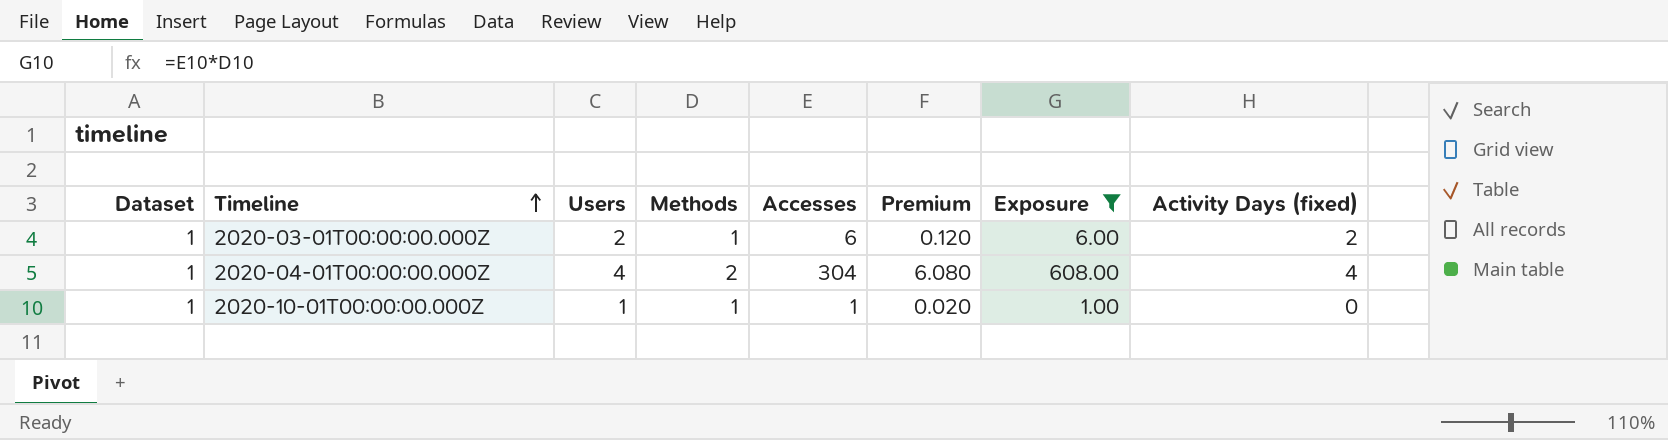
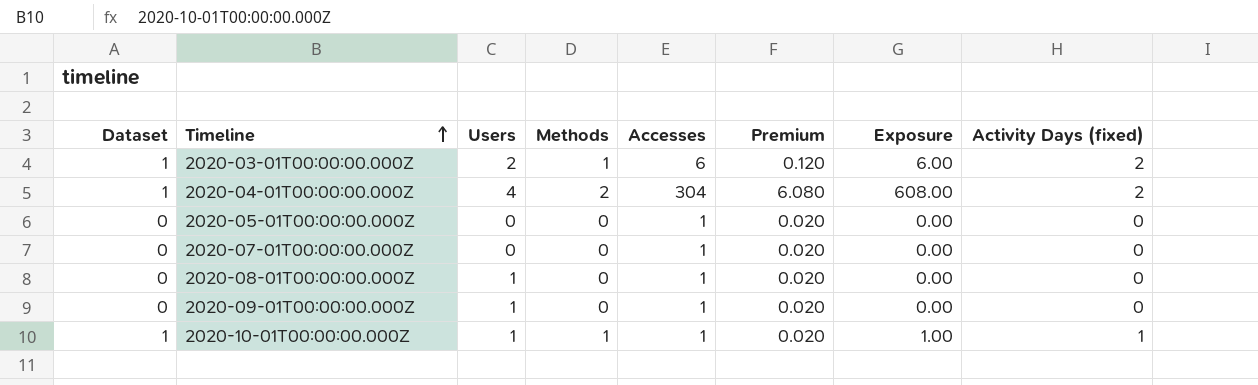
filter: Exposure != 0.00 -> none
2020-04-01T00:00:00.000Z | Activity Days (fixed): 4 -> 2
2020-10-01T00:00:00.000Z | Activity Days (fixed): 0 -> 1

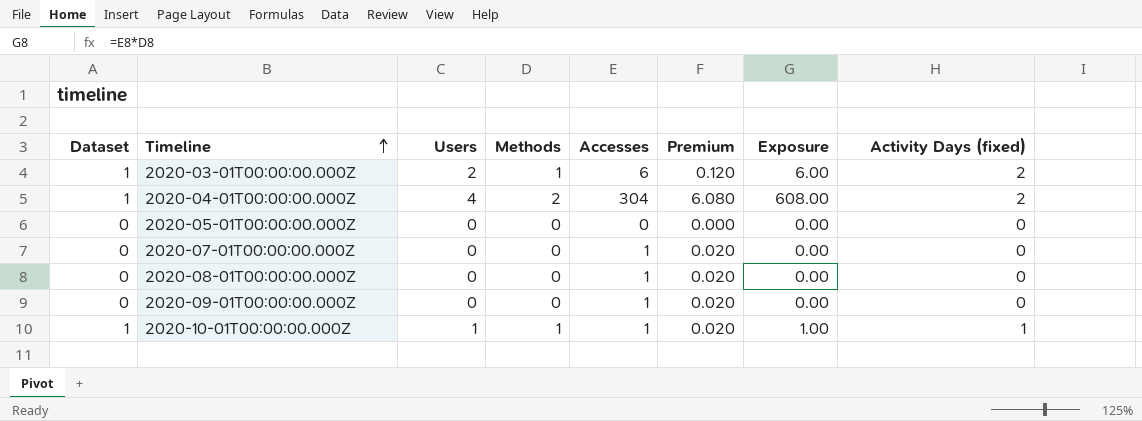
2020-05-01T00:00:00.000Z | Accesses: 1 -> 0
2020-05-01T00:00:00.000Z | Premium: 0.020 -> 0.000
2020-08-01T00:00:00.000Z | Users: 1 -> 0
2020-09-01T00:00:00.000Z | Users: 1 -> 0

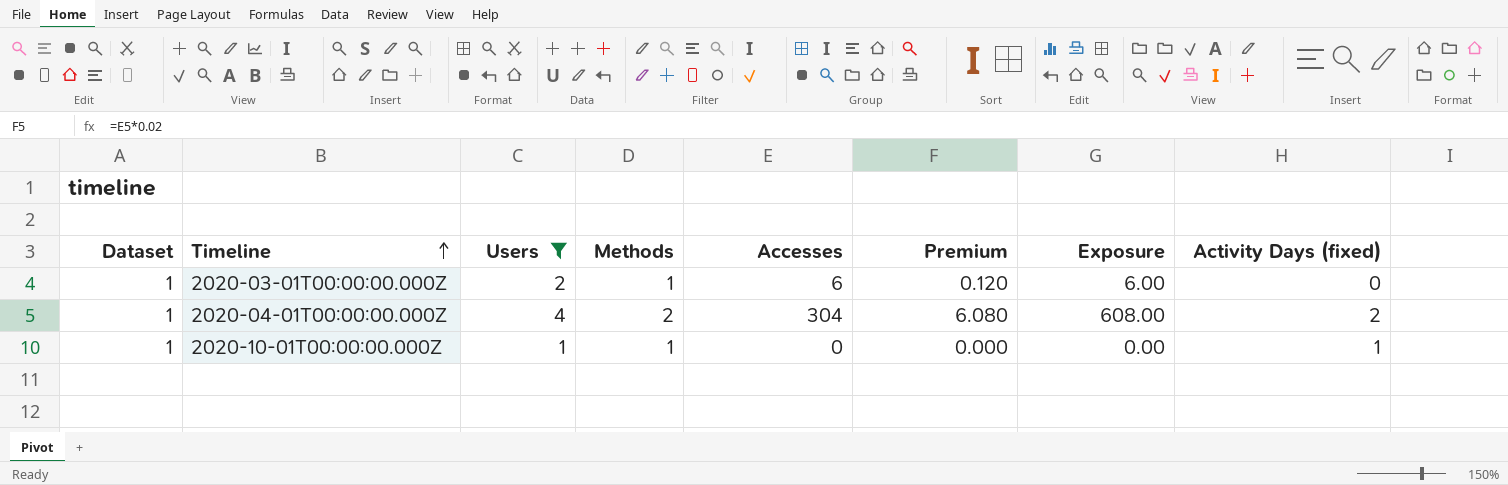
filter: none -> Users != 0
2020-03-01T00:00:00.000Z | Activity Days (fixed): 2 -> 0
2020-10-01T00:00:00.000Z | Accesses: 1 -> 0
2020-10-01T00:00:00.000Z | Premium: 0.020 -> 0.000
2020-10-01T00:00:00.000Z | Exposure: 1.00 -> 0.00

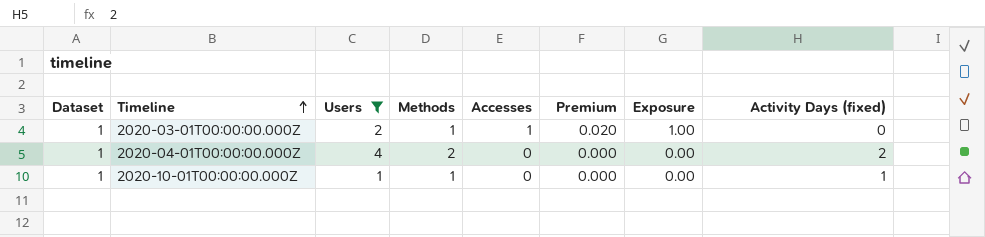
2020-03-01T00:00:00.000Z | Accesses: 6 -> 1
2020-03-01T00:00:00.000Z | Premium: 0.120 -> 0.020
2020-03-01T00:00:00.000Z | Exposure: 6.00 -> 1.00
2020-04-01T00:00:00.000Z | Accesses: 304 -> 0
2020-04-01T00:00:00.000Z | Premium: 6.080 -> 0.000
2020-04-01T00:00:00.000Z | Exposure: 608.00 -> 0.00

